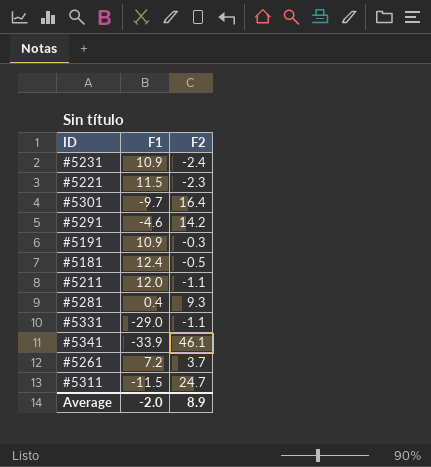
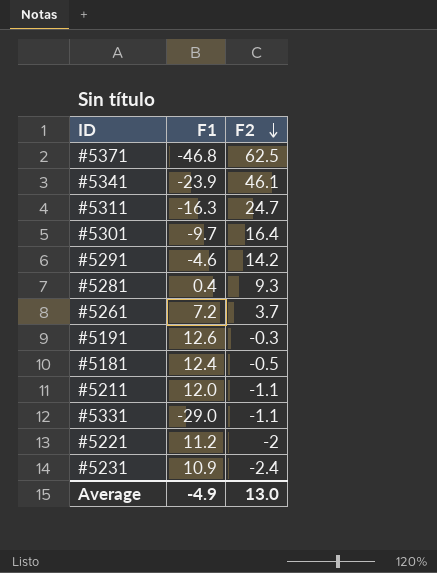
row order: none -> F2 descending
row #5371: none -> -46.8 | 62.5
#5341 | F1: -33.9 -> -23.9
#5311 | F1: -11.5 -> -16.3
#5191 | F1: 10.9 -> 12.6
#5221 | F1: 11.5 -> 11.2
#5221 | F2: -2.3 -> -2
Average | F1: -2.0 -> -4.9
Average | F2: 8.9 -> 13.0

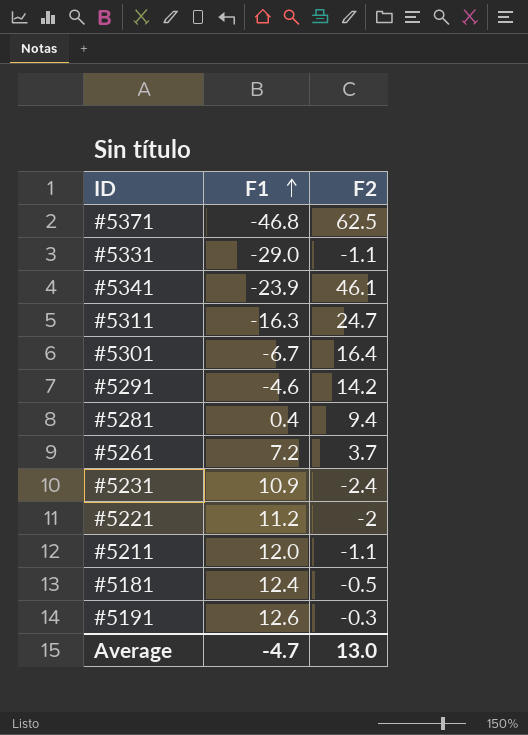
row order: F2 descending -> F1 ascending
#5301 | F1: -9.7 -> -6.7
#5281 | F2: 9.3 -> 9.4
Average | F1: -4.9 -> -4.7

